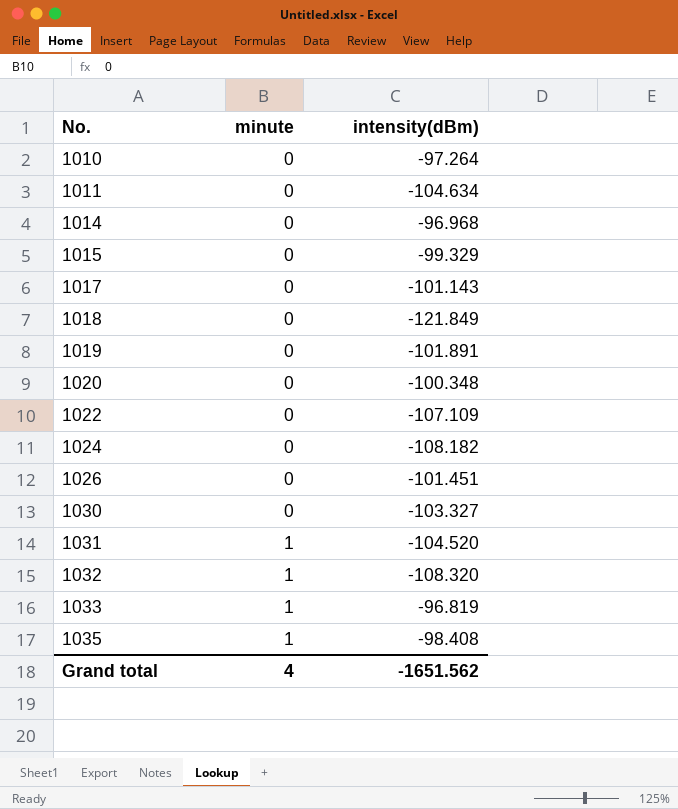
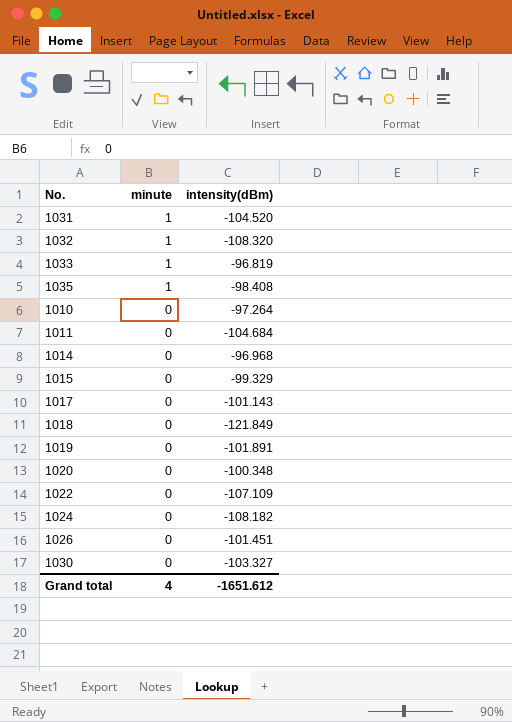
row order: No. ascending -> minute descending
1011 | intensity(dBm): -104.634 -> -104.684
Grand total | intensity(dBm): -1651.562 -> -1651.612

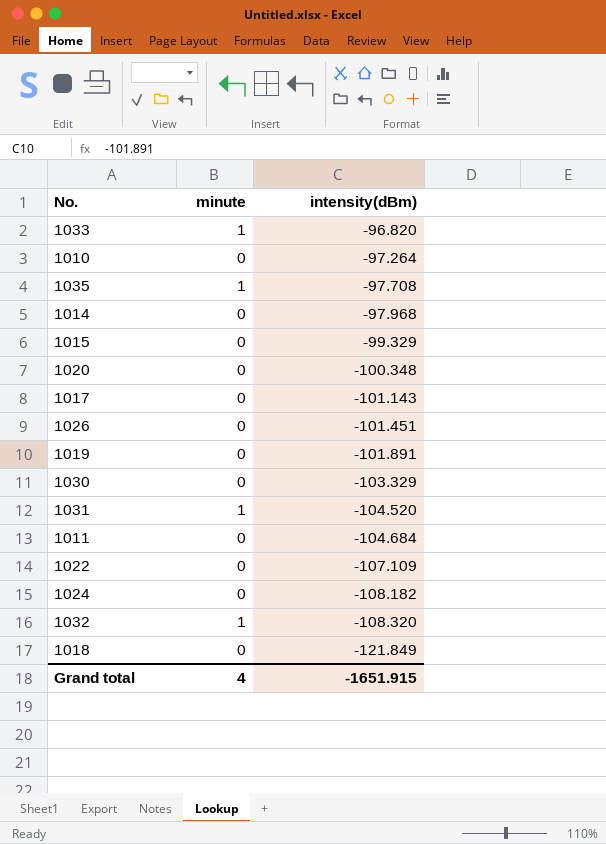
row order: minute descending -> intensity(dBm) descending
1033 | intensity(dBm): -96.819 -> -96.820
1035 | intensity(dBm): -98.408 -> -97.708
1014 | intensity(dBm): -96.968 -> -97.968
1030 | intensity(dBm): -103.327 -> -103.329
Grand total | intensity(dBm): -1651.612 -> -1651.915

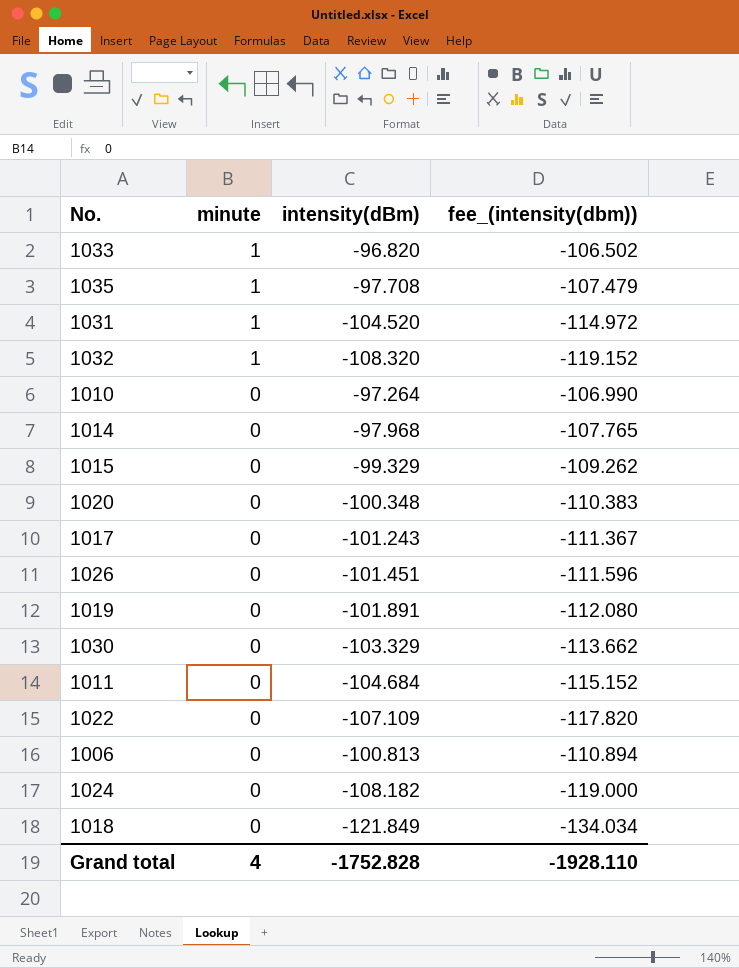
row order: intensity(dBm) descending -> minute descending
column fee_(intensity(dbm)) | formula: none -> [intensity(dBm)] * 1.1
1017 | intensity(dBm): -101.143 -> -101.243
row 1006: none -> 0 | -100.813 | -110.894
Grand total | intensity(dBm): -1651.915 -> -1752.828

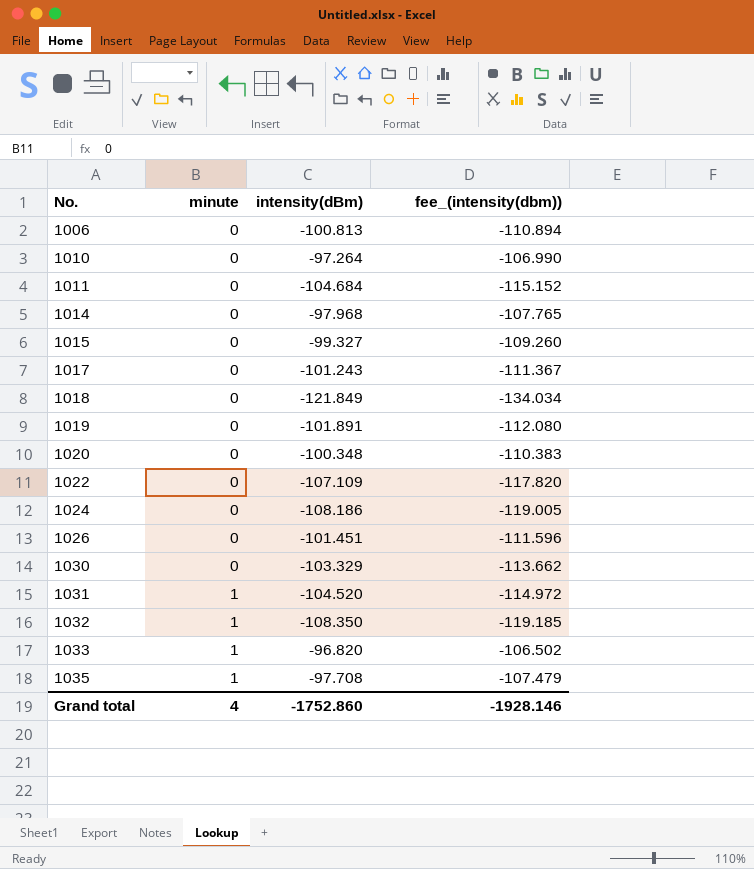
row order: minute descending -> No. ascending
1015 | intensity(dBm): -99.329 -> -99.327
1015 | fee_(intensity(dbm)): -109.262 -> -109.260
1024 | intensity(dBm): -108.182 -> -108.186
1024 | fee_(intensity(dbm)): -119.000 -> -119.005
1032 | intensity(dBm): -108.320 -> -108.350
1032 | fee_(intensity(dbm)): -119.152 -> -119.185
Grand total | intensity(dBm): -1752.828 -> -1752.860
Grand total | fee_(intensity(dbm)): -1928.110 -> -1928.146

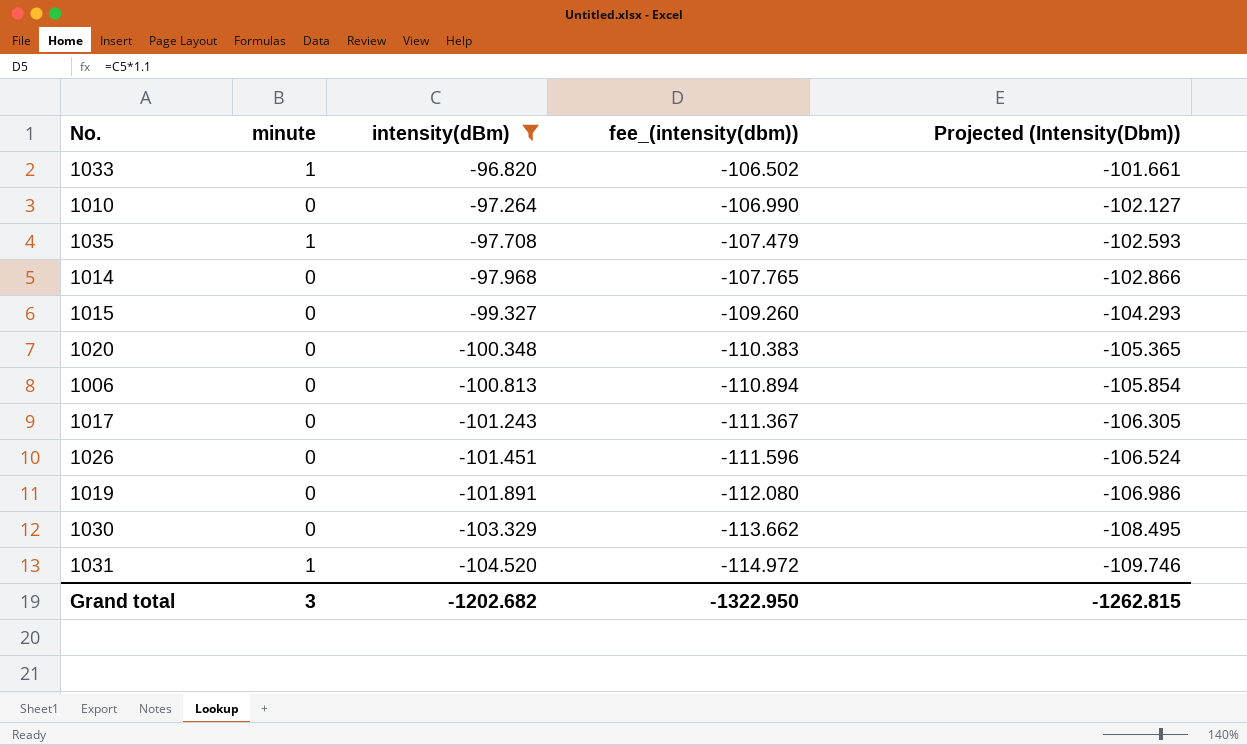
filter: none -> intensity(dBm) >= -104.520
row order: No. ascending -> intensity(dBm) descending
column Projected (Intensity(Dbm)) | formula: none -> [intensity(dBm)] * 1.05
Grand total | minute: 4 -> 3
Grand total | intensity(dBm): -1752.860 -> -1202.682
Grand total | fee_(intensity(dbm)): -1928.146 -> -1322.950

